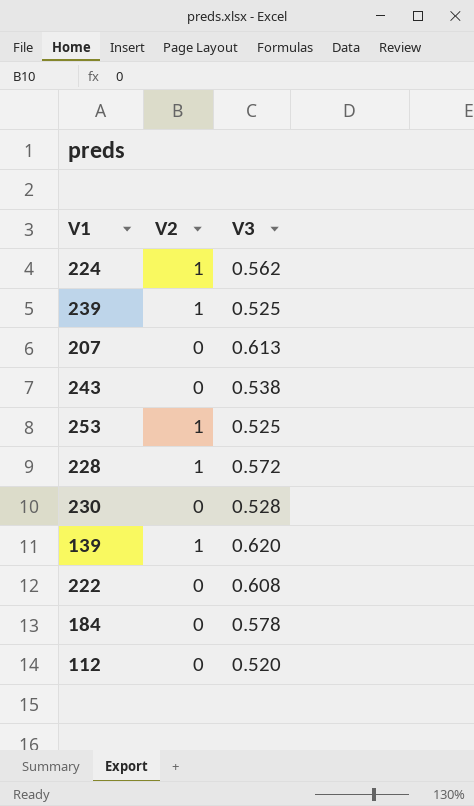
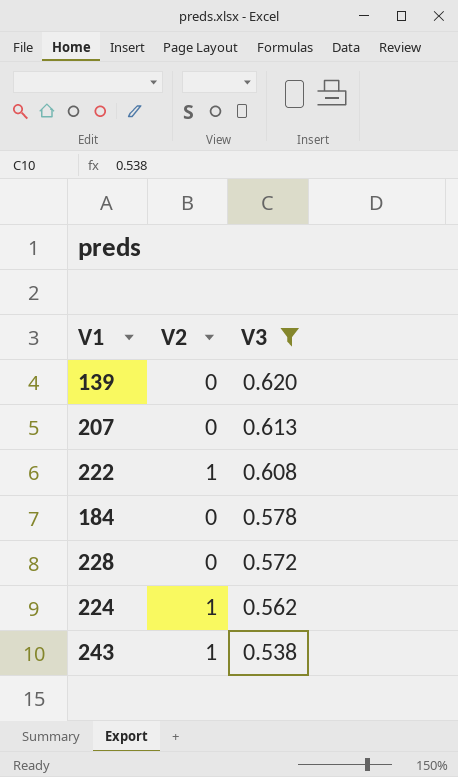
filter: none -> V3 >= 0.538
row order: none -> V3 descending
139 | V2: 1 -> 0
222 | V2: 0 -> 1
228 | V2: 1 -> 0
243 | V2: 0 -> 1

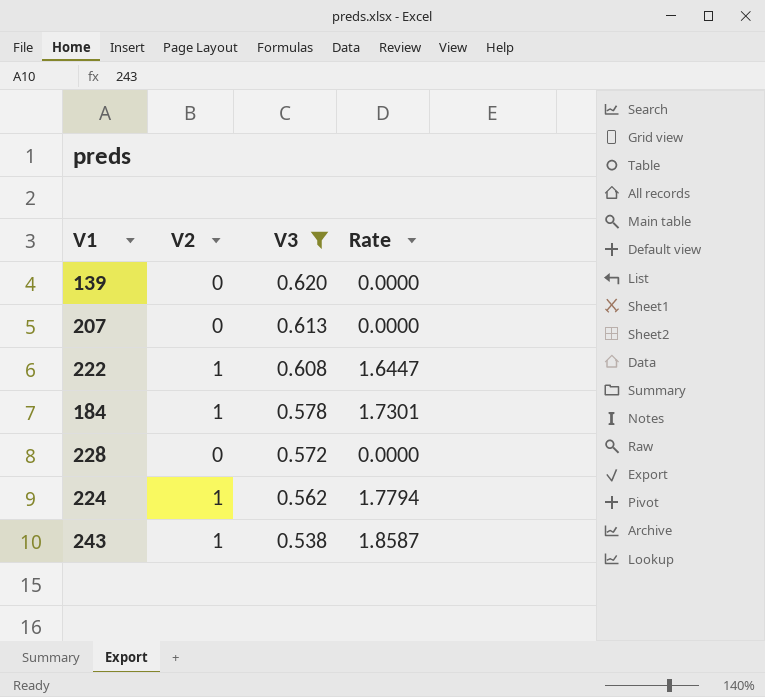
column Rate | formula: none -> [V2] / [V3]
184 | V2: 0 -> 1

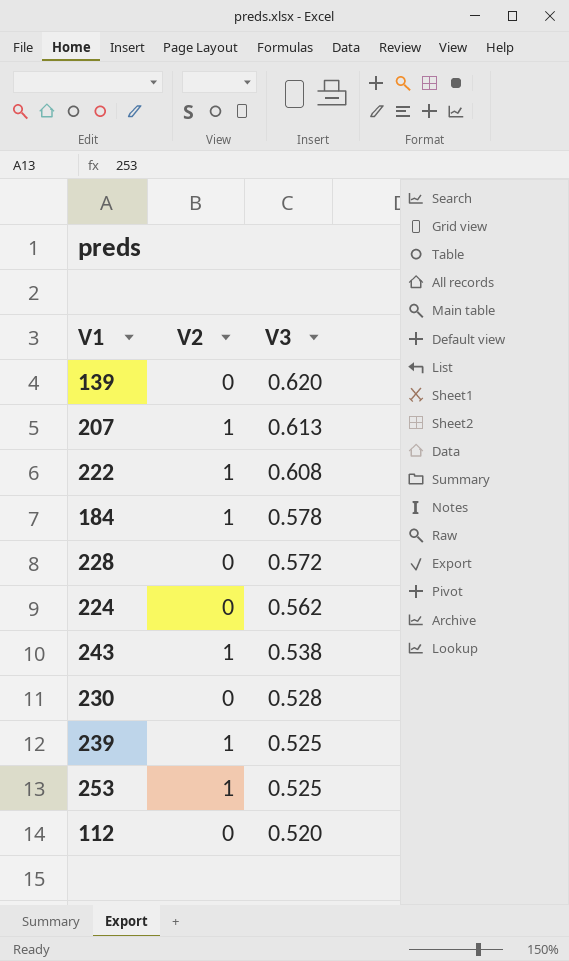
filter: V3 >= 0.538 -> none
column Rate | formula: [V2] / [V3] -> none
207 | V2: 0 -> 1
224 | V2: 1 -> 0

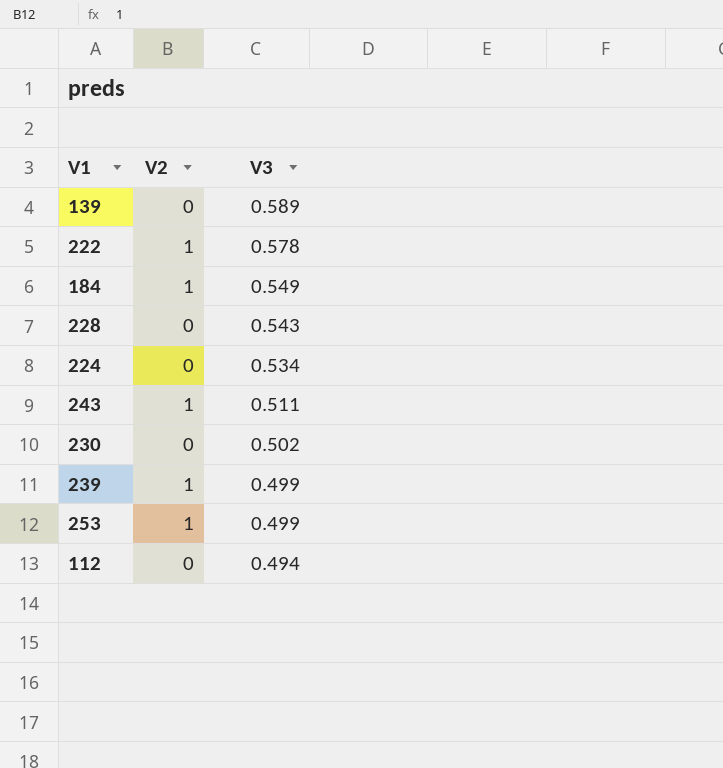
row 207: 1 | 0.613 -> none
139 | V3: 0.620 -> 0.589
222 | V3: 0.608 -> 0.578
184 | V3: 0.578 -> 0.549
228 | V3: 0.572 -> 0.543
224 | V3: 0.562 -> 0.534
243 | V3: 0.538 -> 0.511
230 | V3: 0.528 -> 0.502
239 | V3: 0.525 -> 0.499
253 | V3: 0.525 -> 0.499
112 | V3: 0.520 -> 0.494

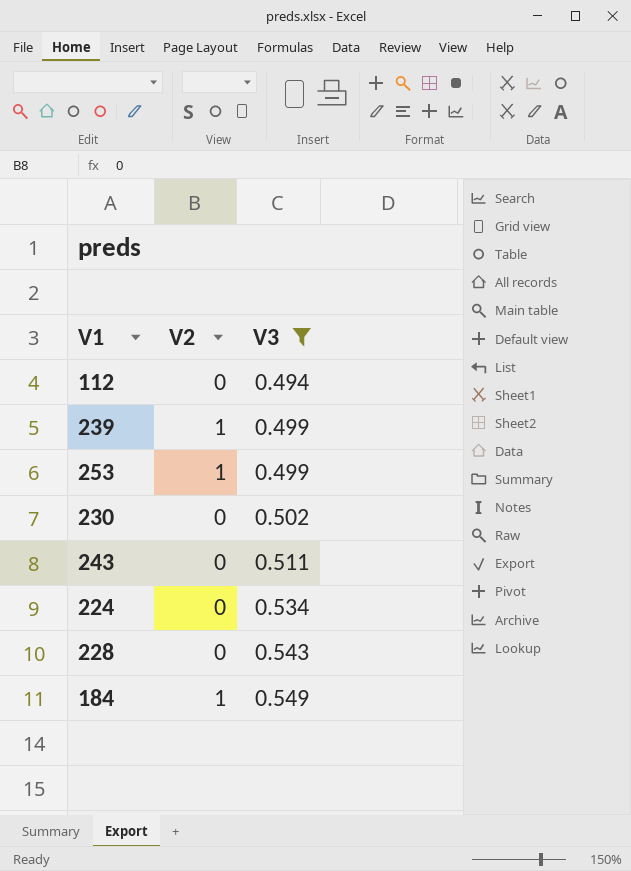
filter: none -> V3 <= 0.549
row order: V3 descending -> V3 ascending
243 | V2: 1 -> 0

